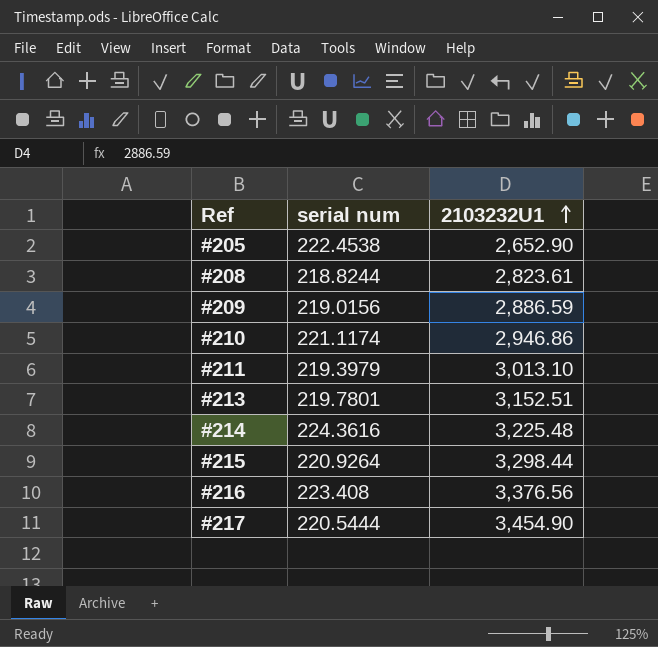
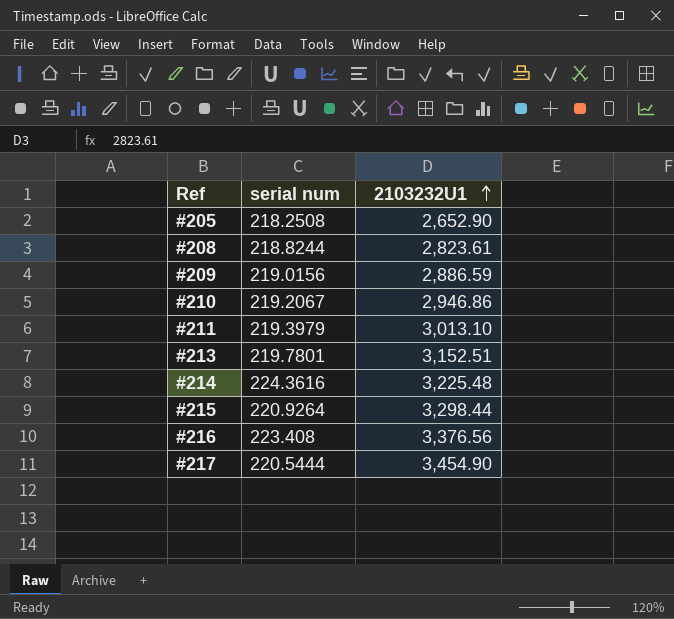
#205 | serial num: 222.4538 -> 218.2508
#210 | serial num: 221.1174 -> 219.2067

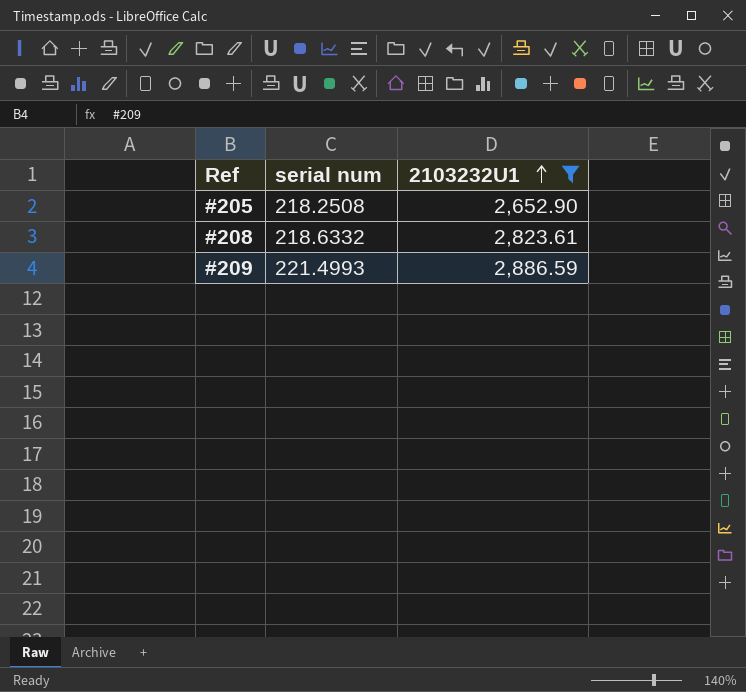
filter: none -> 2103232U1 <= 2,886.59
#208 | serial num: 218.8244 -> 218.6332
#209 | serial num: 219.0156 -> 221.4993

